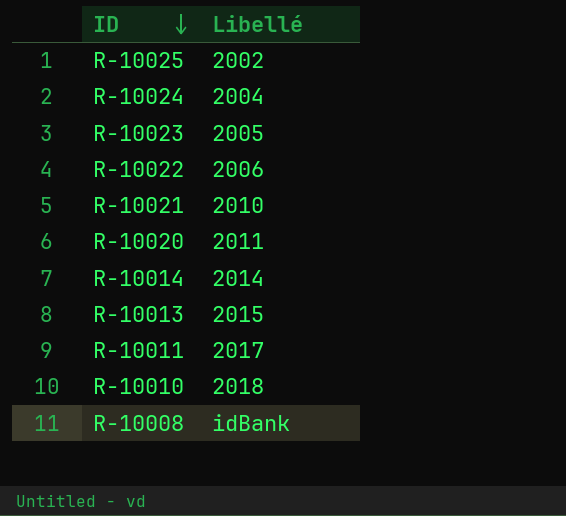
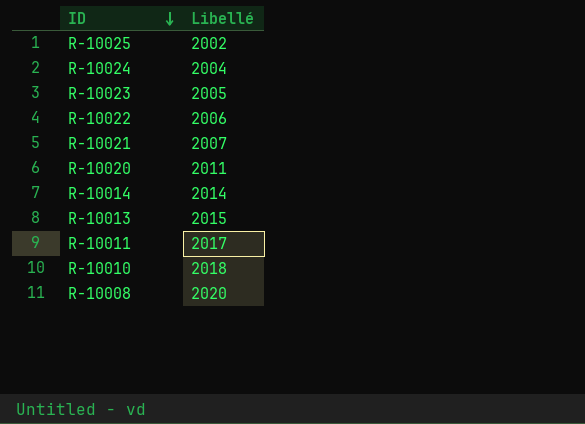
R-10021 | Libellé: 2010 -> 2007
R-10008 | Libellé: idBank -> 2020

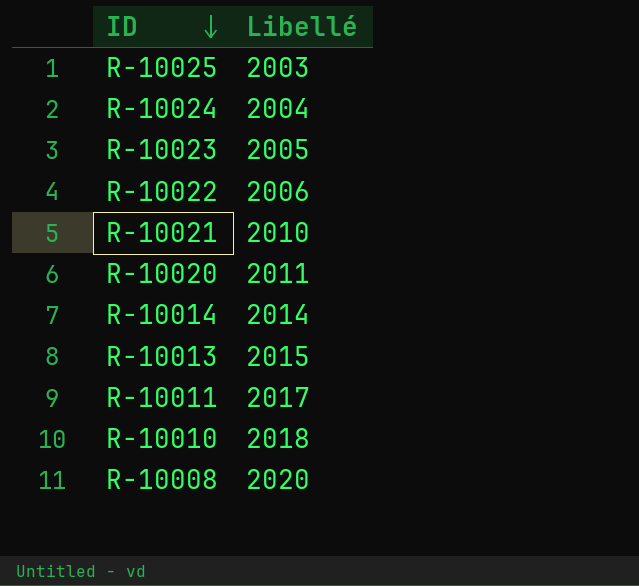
R-10025 | Libellé: 2002 -> 2003
R-10021 | Libellé: 2007 -> 2010

